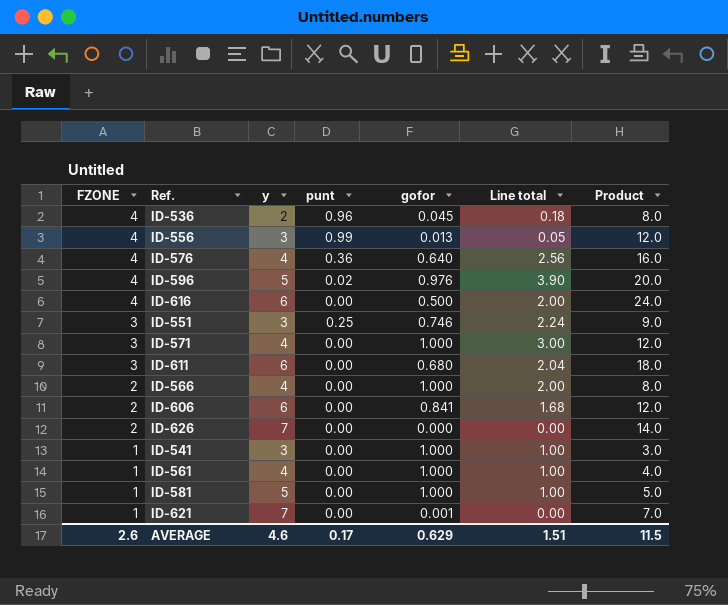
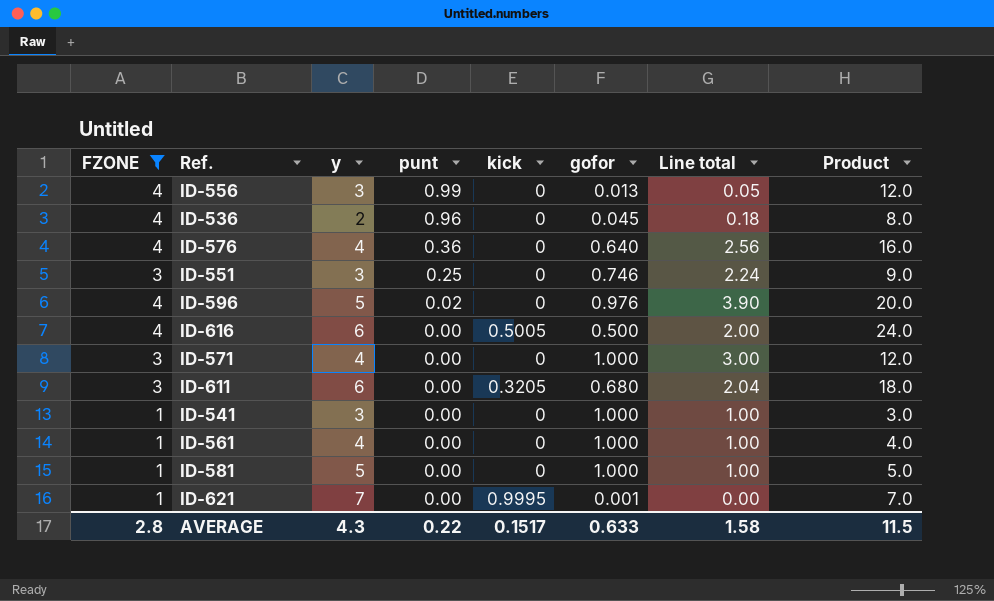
filter: none -> FZONE != 2
row order: FZONE descending -> punt descending
column kick | position: none -> 5
AVERAGE | FZONE: 2.6 -> 2.8
AVERAGE | y: 4.6 -> 4.3
AVERAGE | punt: 0.17 -> 0.22
AVERAGE | gofor: 0.629 -> 0.633
AVERAGE | Line total: 1.51 -> 1.58

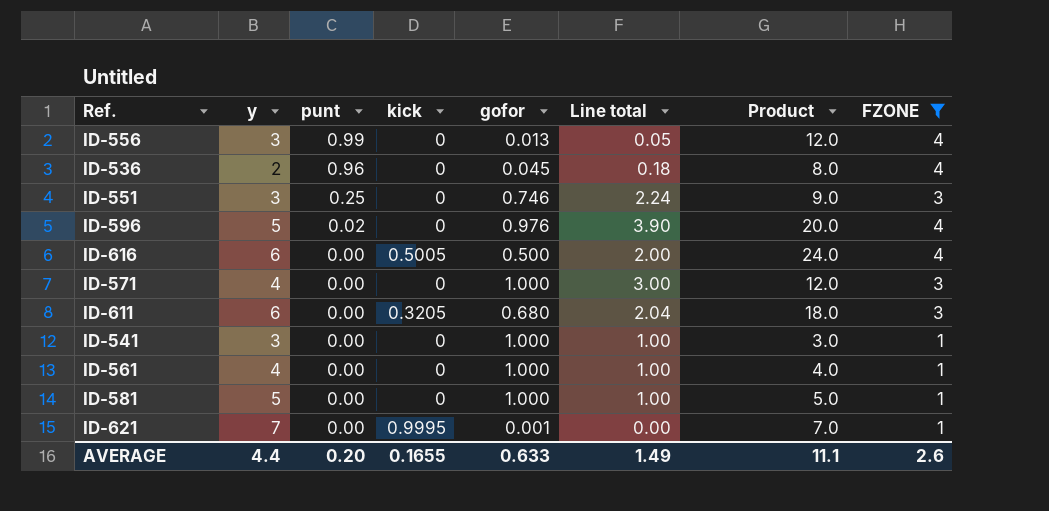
column FZONE | position: 1 -> 8
row ID-576: 4 | 4 | 0.36 | 0 | 0.640 | 2.56 | 16.0 -> none
AVERAGE | y: 4.3 -> 4.4
AVERAGE | punt: 0.22 -> 0.20
AVERAGE | kick: 0.1517 -> 0.1655
AVERAGE | Line total: 1.58 -> 1.49
AVERAGE | Product: 11.5 -> 11.1
AVERAGE | FZONE: 2.8 -> 2.6

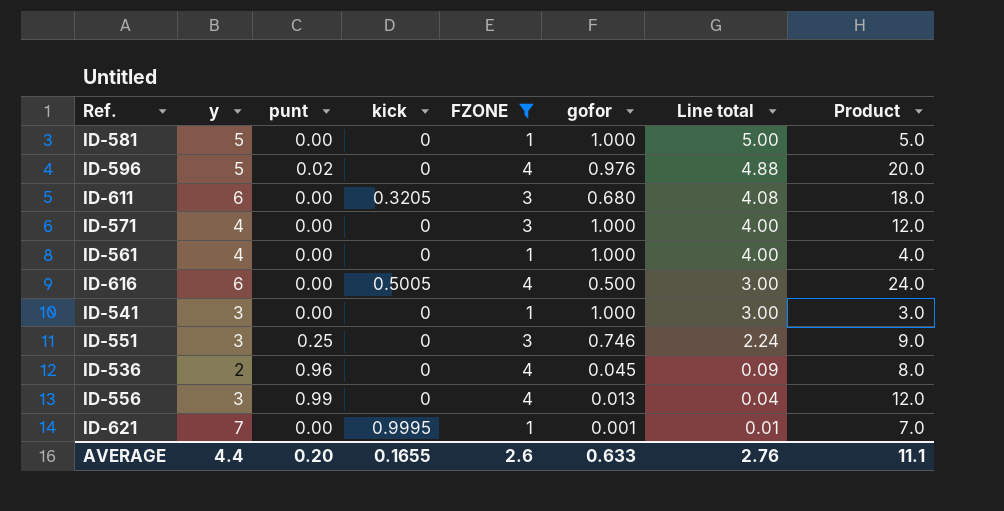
row order: punt descending -> Line total descending
column FZONE | position: 8 -> 5
column Line total | formula: [gofor] * [FZONE] -> [y] * [gofor]
AVERAGE | Line total: 1.49 -> 2.76

